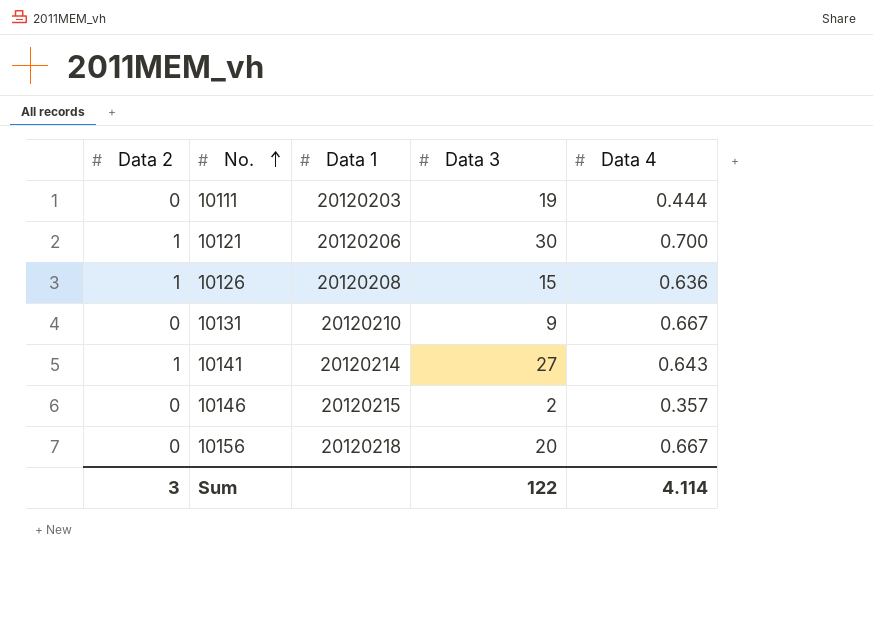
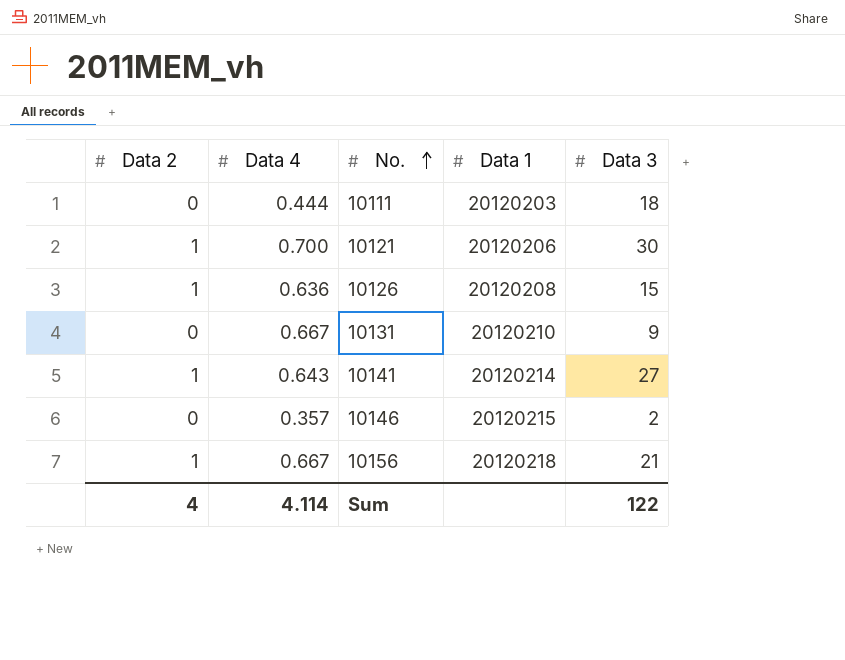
column Data 4 | position: 5 -> 2
10111 | Data 3: 19 -> 18
10156 | Data 2: 0 -> 1
10156 | Data 3: 20 -> 21
Sum | Data 2: 3 -> 4

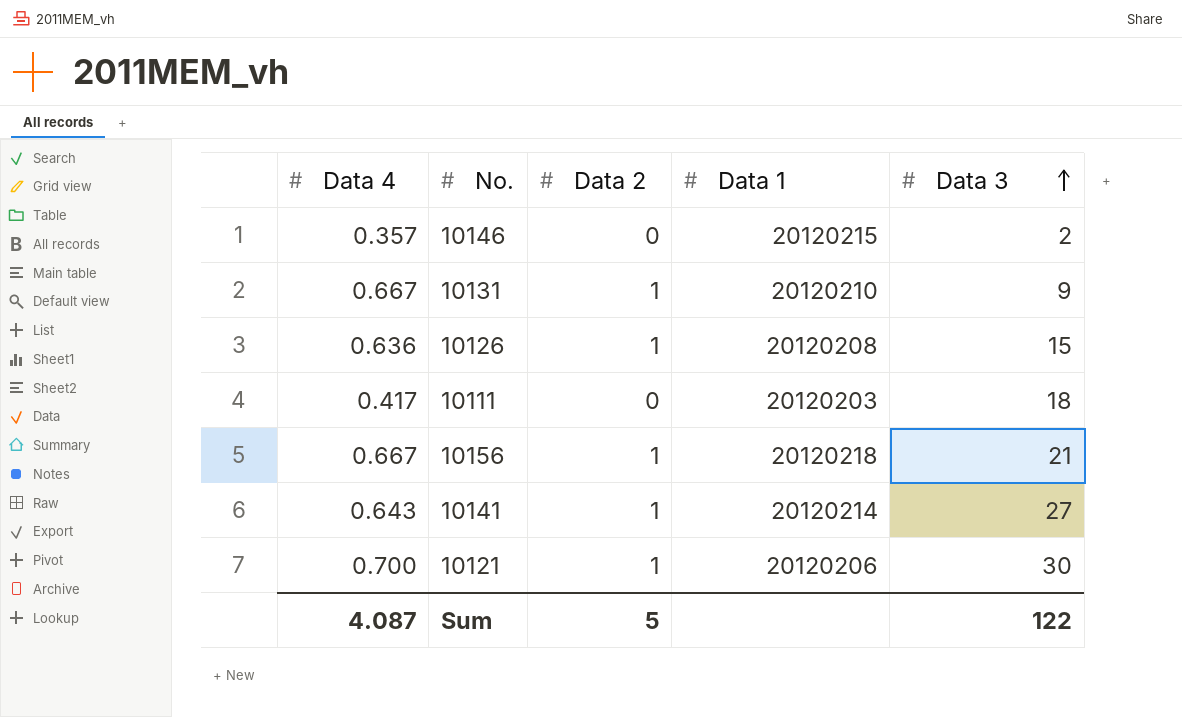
row order: No. ascending -> Data 3 ascending
column Data 2 | position: 1 -> 3
10131 | Data 2: 0 -> 1
10111 | Data 4: 0.444 -> 0.417
Sum | Data 4: 4.114 -> 4.087
Sum | Data 2: 4 -> 5

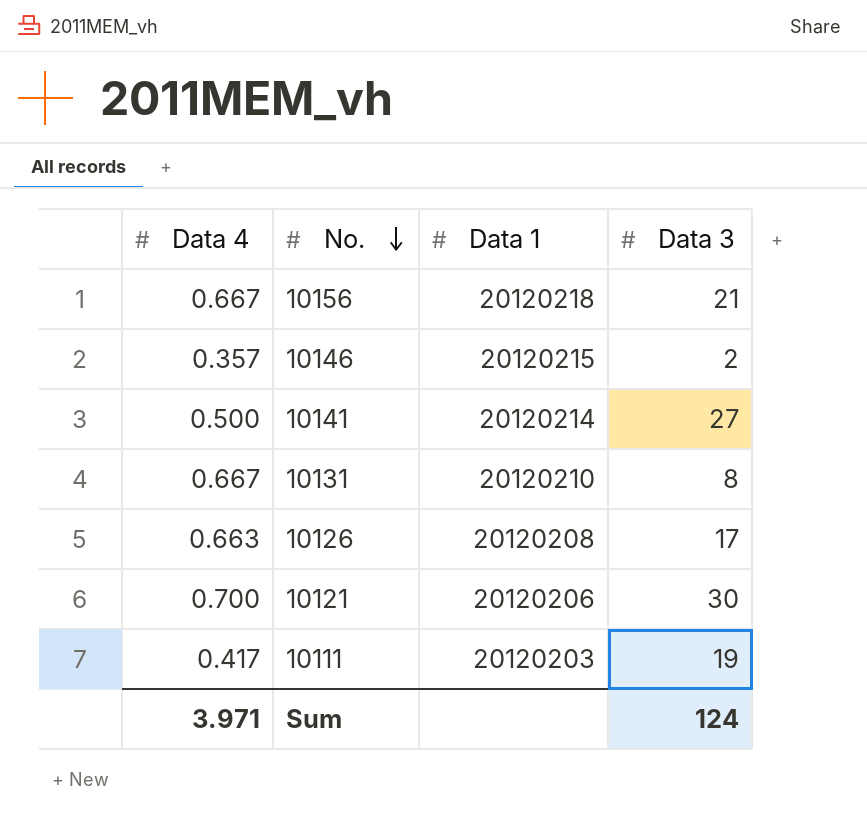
row order: Data 3 ascending -> No. descending
column Data 2 | position: 3 -> none
10141 | Data 4: 0.643 -> 0.500
10131 | Data 3: 9 -> 8
10126 | Data 4: 0.636 -> 0.663
10126 | Data 3: 15 -> 17
10111 | Data 3: 18 -> 19
Sum | Data 4: 4.087 -> 3.971
Sum | Data 3: 122 -> 124

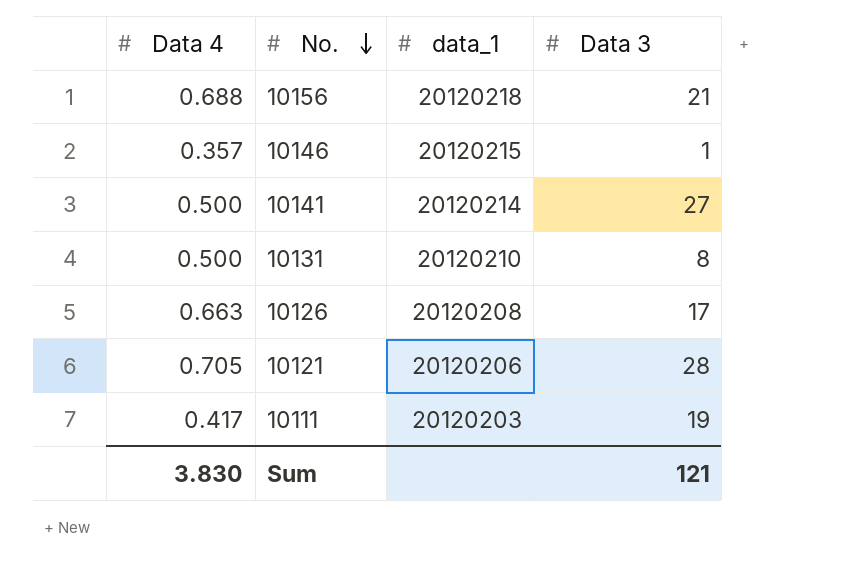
column name: Data 1 -> data_1
10156 | Data 4: 0.667 -> 0.688
10146 | Data 3: 2 -> 1
10131 | Data 4: 0.667 -> 0.500
10121 | Data 4: 0.700 -> 0.705
10121 | Data 3: 30 -> 28
Sum | Data 4: 3.971 -> 3.830
Sum | Data 3: 124 -> 121

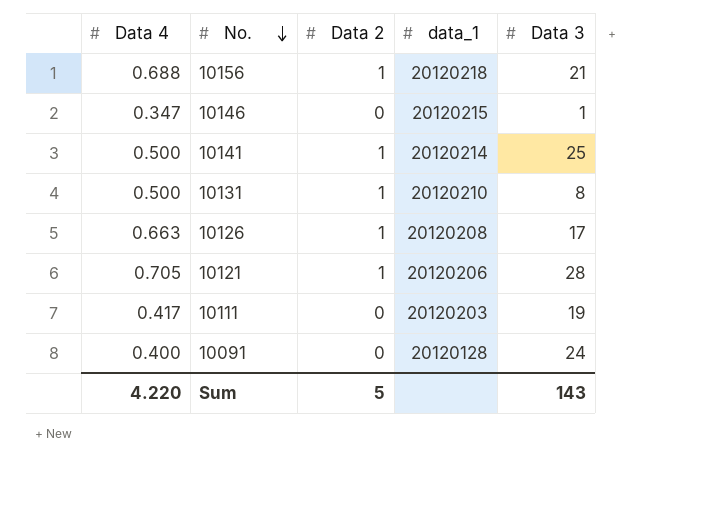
column Data 2 | position: none -> 3
10146 | Data 4: 0.357 -> 0.347
10141 | Data 3: 27 -> 25
row 10091: none -> 0.400 | 0 | 20120128 | 24
Sum | Data 4: 3.830 -> 4.220
Sum | Data 3: 121 -> 143

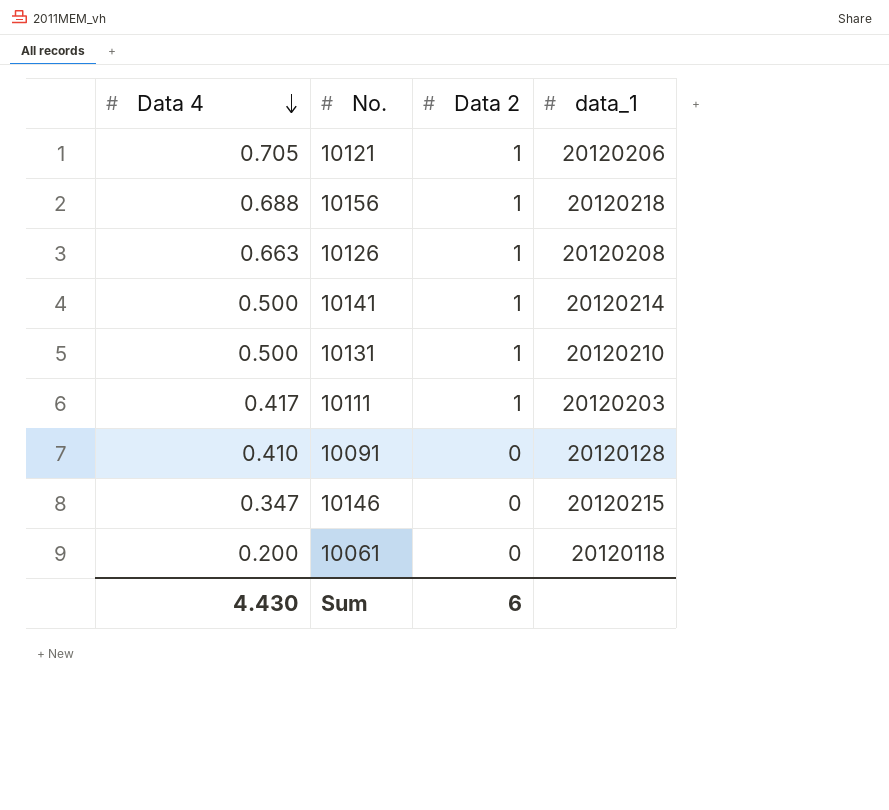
row order: No. descending -> Data 4 descending
column Data 3 | position: 5 -> none
10111 | Data 2: 0 -> 1
10091 | Data 4: 0.400 -> 0.410
row 10061: none -> 0.200 | 0 | 20120118
Sum | Data 4: 4.220 -> 4.430
Sum | Data 2: 5 -> 6

